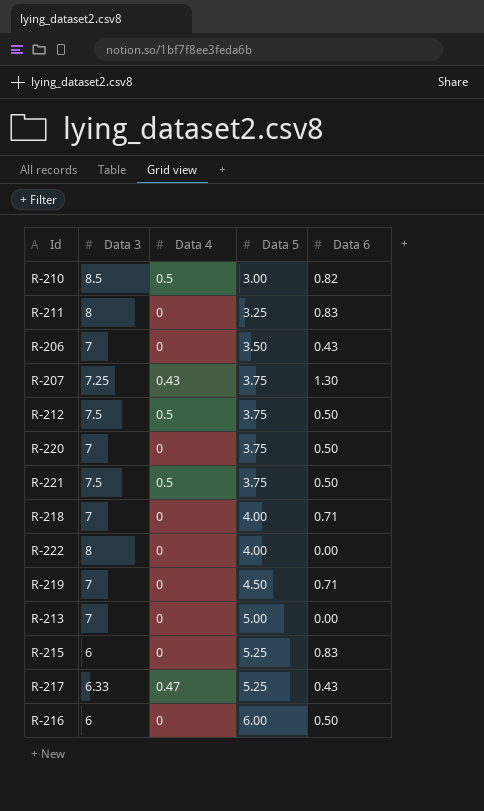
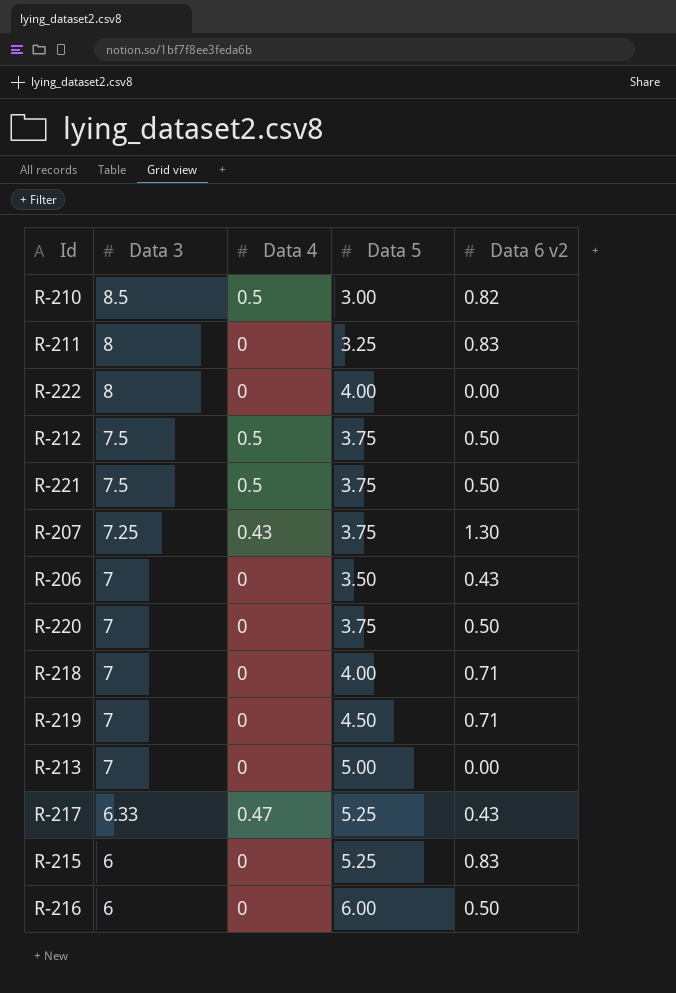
row order: Data 5 ascending -> Data 3 descending
column name: Data 6 -> Data 6 v2

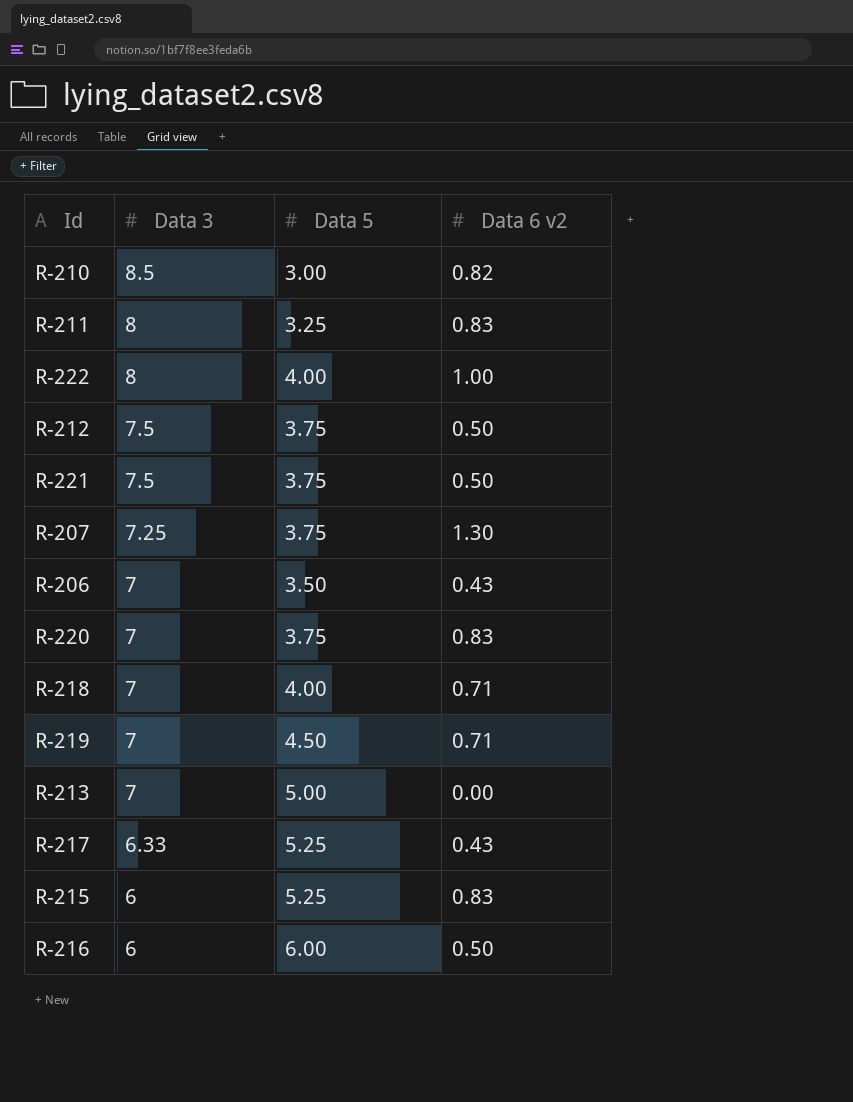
column Data 4 | position: 3 -> none
R-222 | Data 6 v2: 0.00 -> 1.00
R-220 | Data 6 v2: 0.50 -> 0.83

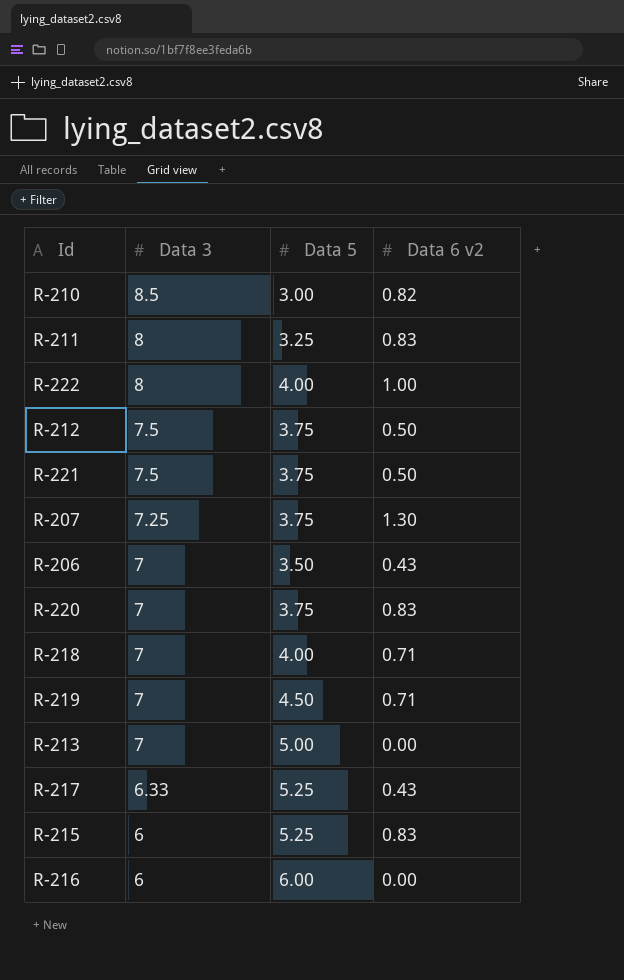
R-216 | Data 6 v2: 0.50 -> 0.00

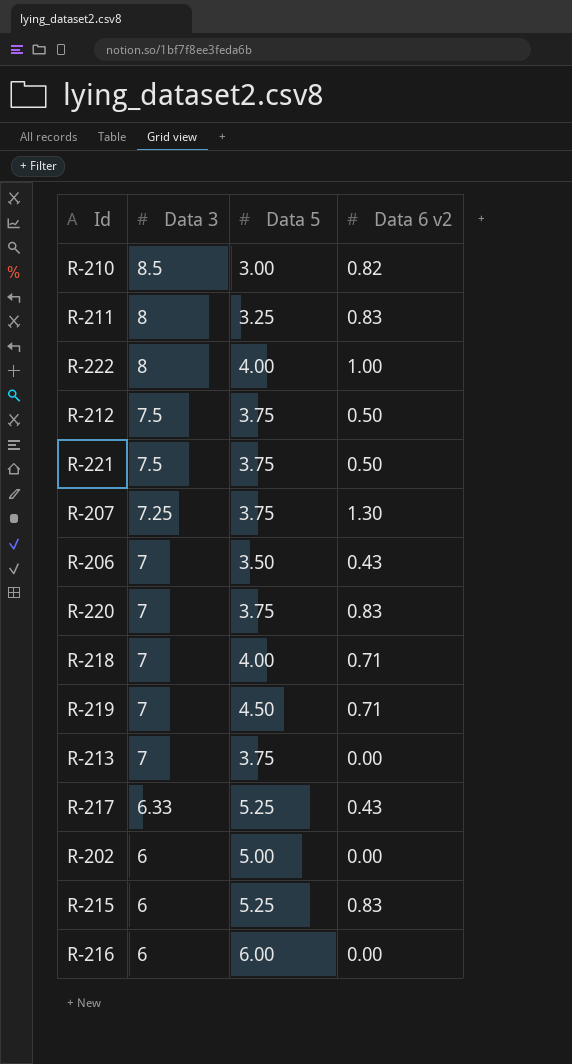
R-213 | Data 5: 5.00 -> 3.75
row R-202: none -> 6 | 5.00 | 0.00

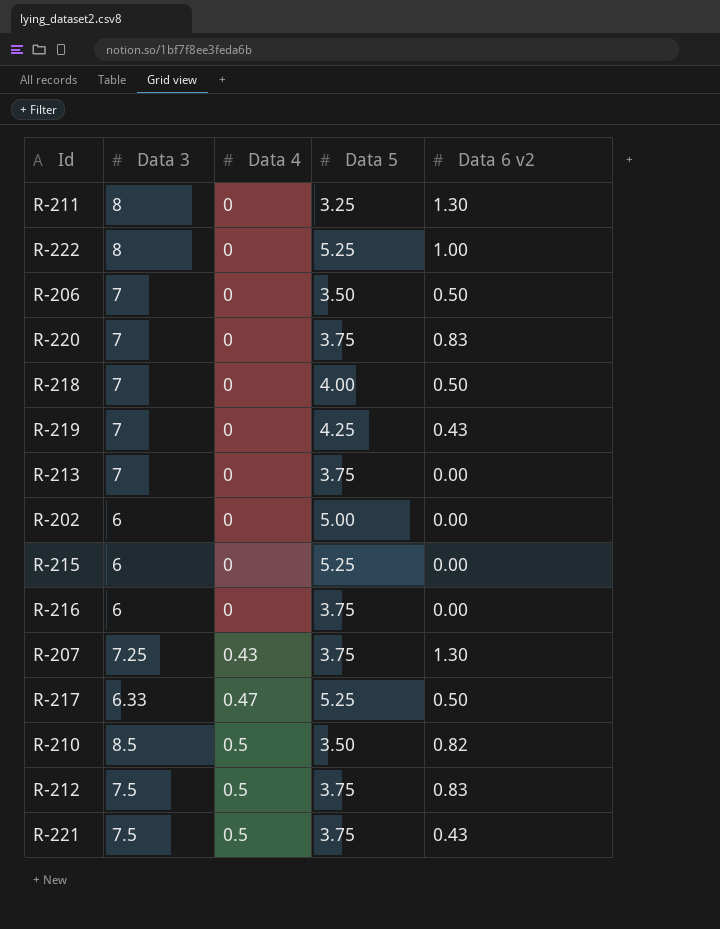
row order: Data 3 descending -> Data 4 ascending
column Data 4 | position: none -> 3
R-211 | Data 6 v2: 0.83 -> 1.30
R-222 | Data 5: 4.00 -> 5.25
R-206 | Data 6 v2: 0.43 -> 0.50
R-218 | Data 6 v2: 0.71 -> 0.50
R-219 | Data 5: 4.50 -> 4.25
R-219 | Data 6 v2: 0.71 -> 0.43
R-215 | Data 6 v2: 0.83 -> 0.00
R-216 | Data 5: 6.00 -> 3.75
R-217 | Data 6 v2: 0.43 -> 0.50
R-210 | Data 5: 3.00 -> 3.50
R-212 | Data 6 v2: 0.50 -> 0.83
R-221 | Data 6 v2: 0.50 -> 0.43

